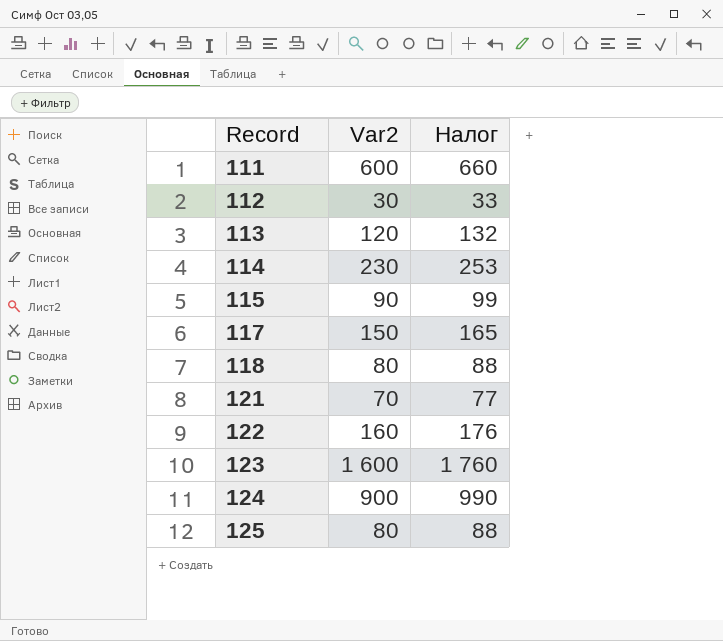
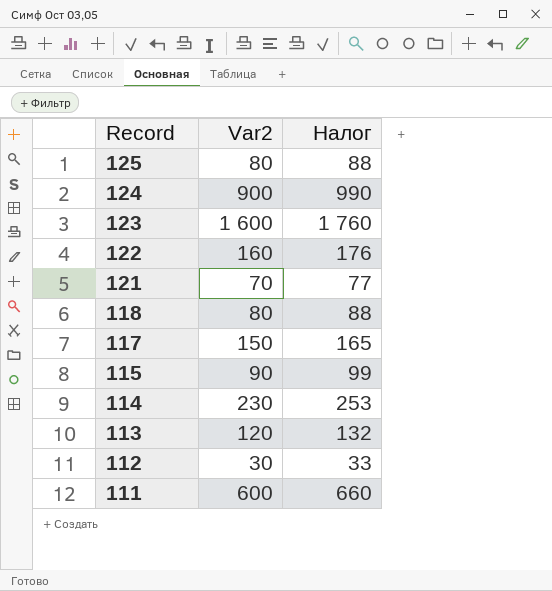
row order: Record ascending -> Record descending

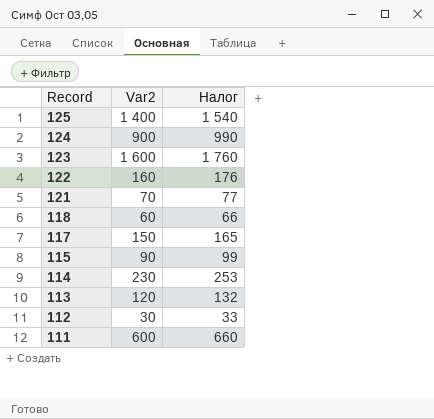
125 | Var2: 80 -> 1 400
125 | Налог: 88 -> 1 540
118 | Var2: 80 -> 60
118 | Налог: 88 -> 66

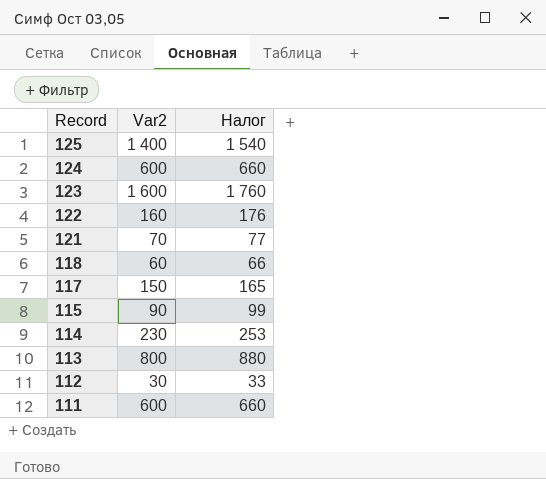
124 | Var2: 900 -> 600
124 | Налог: 990 -> 660
113 | Var2: 120 -> 800
113 | Налог: 132 -> 880

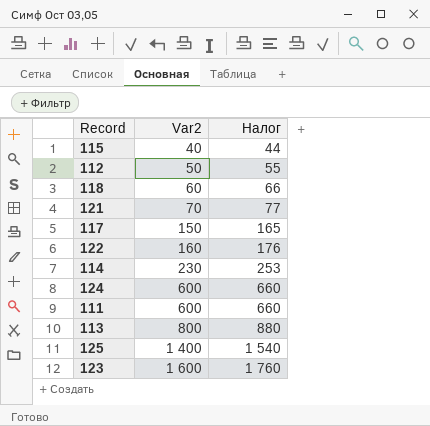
row order: Record descending -> Var2 ascending
115 | Var2: 90 -> 40
115 | Налог: 99 -> 44
112 | Var2: 30 -> 50
112 | Налог: 33 -> 55

